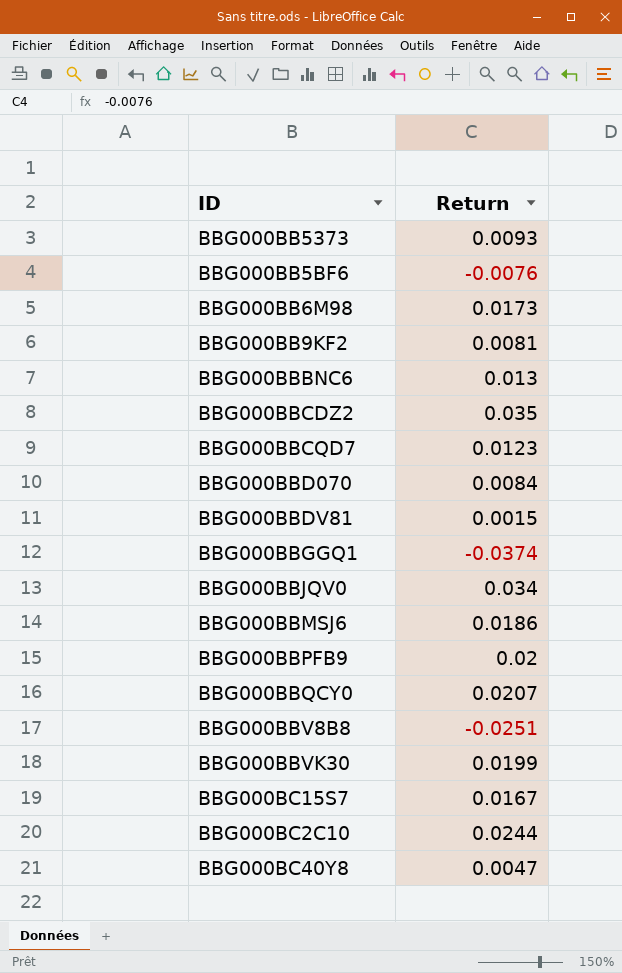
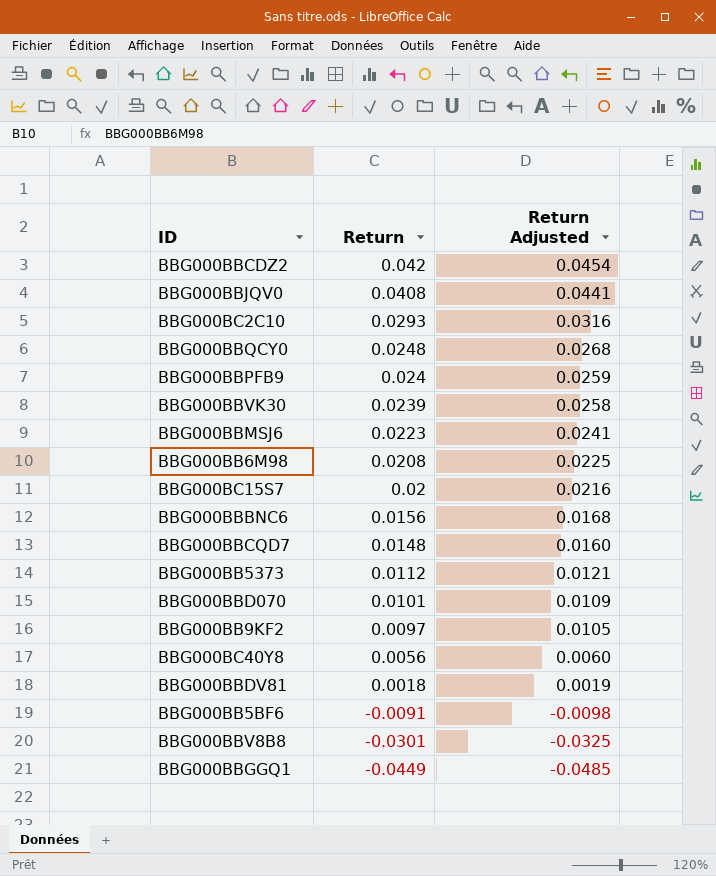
row order: none -> Return descending
column Return Adjusted | formula: none -> [Return] * 1.08
BBG000BBCDZ2 | Return: 0.035 -> 0.042
BBG000BBJQV0 | Return: 0.034 -> 0.0408
BBG000BC2C10 | Return: 0.0244 -> 0.0293
BBG000BBQCY0 | Return: 0.0207 -> 0.0248
BBG000BBPFB9 | Return: 0.02 -> 0.024
BBG000BBVK30 | Return: 0.0199 -> 0.0239
BBG000BBMSJ6 | Return: 0.0186 -> 0.0223
BBG000BB6M98 | Return: 0.0173 -> 0.0208
BBG000BC15S7 | Return: 0.0167 -> 0.02
BBG000BBBNC6 | Return: 0.013 -> 0.0156
BBG000BBCQD7 | Return: 0.0123 -> 0.0148
BBG000BB5373 | Return: 0.0093 -> 0.0112
BBG000BBD070 | Return: 0.0084 -> 0.0101
BBG000BB9KF2 | Return: 0.0081 -> 0.0097
BBG000BC40Y8 | Return: 0.0047 -> 0.0056
BBG000BBDV81 | Return: 0.0015 -> 0.0018
BBG000BB5BF6 | Return: -0.0076 -> -0.0091
BBG000BBV8B8 | Return: -0.0251 -> -0.0301
BBG000BBGGQ1 | Return: -0.0374 -> -0.0449

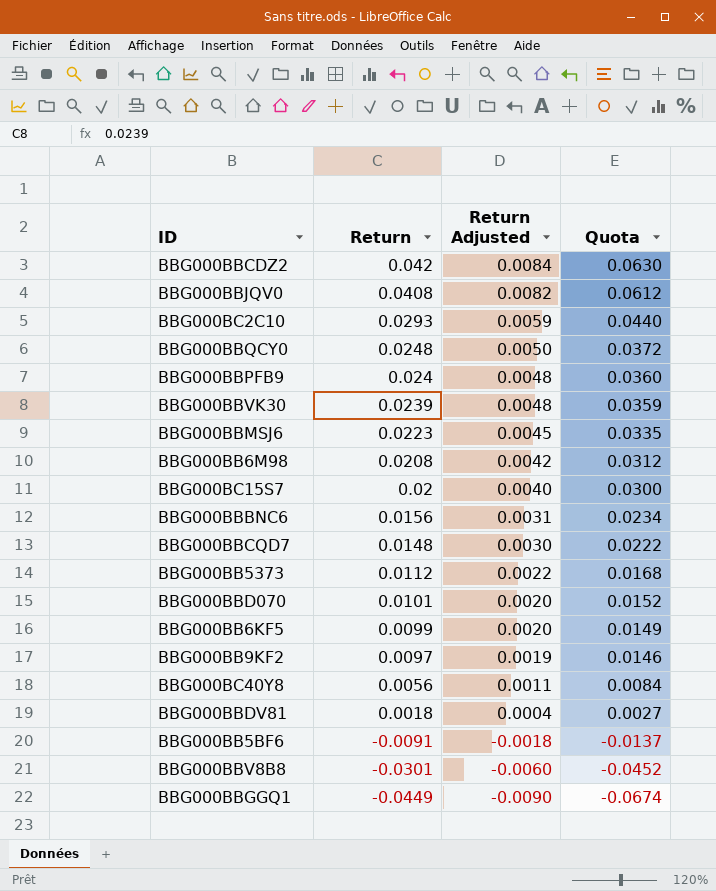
column Return Adjusted | formula: [Return] * 1.08 -> [Return] * 0.2
column Quota | formula: none -> [Return] * 1.5
row BBG000BB6KF5: none -> 0.0099 | 0.0020 | 0.0149

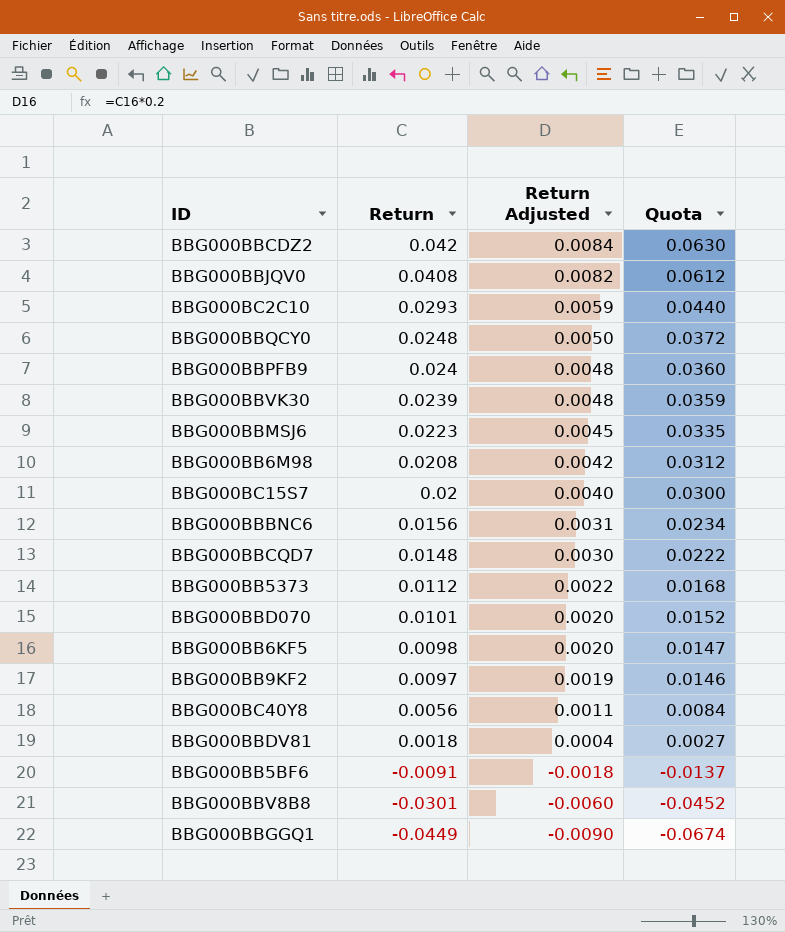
BBG000BB6KF5 | Return: 0.0099 -> 0.0098
BBG000BB6KF5 | Quota: 0.0149 -> 0.0147

